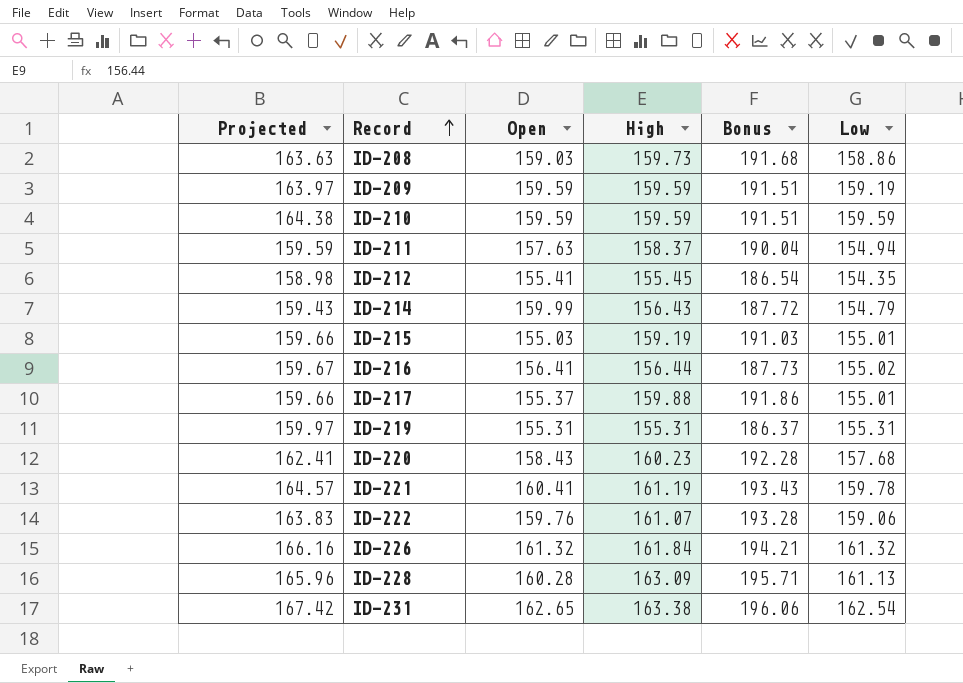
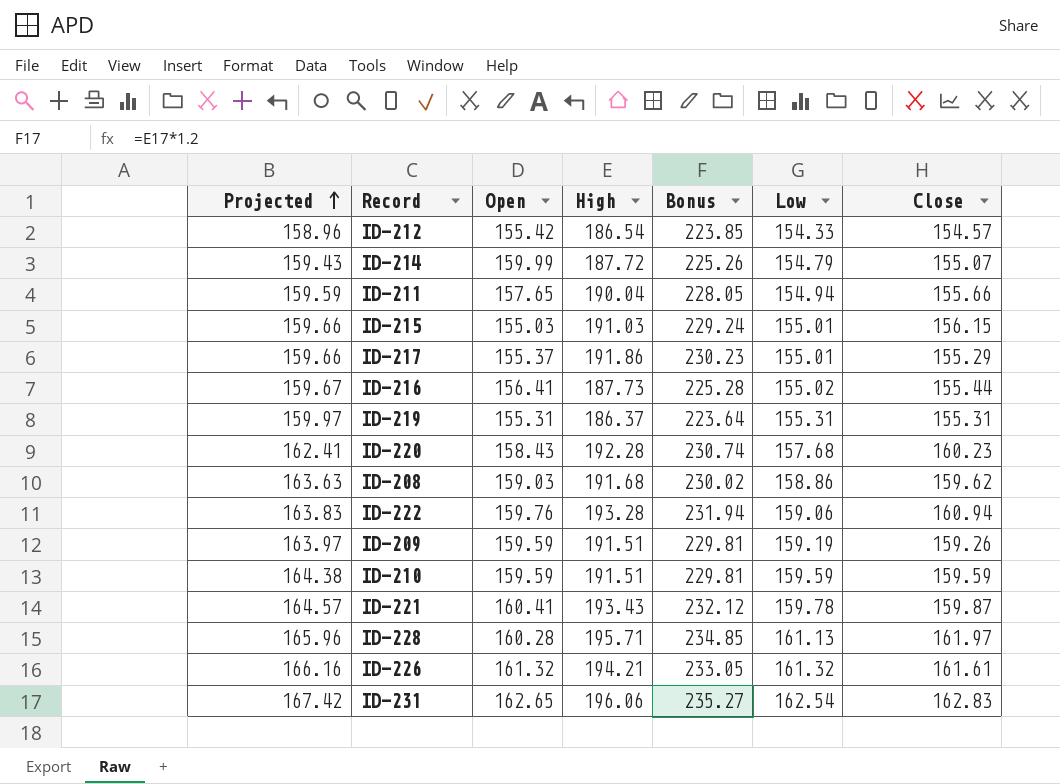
row order: Record ascending -> Projected ascending
column Close | position: none -> 7
ID-212 | Projected: 158.98 -> 158.96
ID-212 | Open: 155.41 -> 155.42
ID-212 | High: 155.45 -> 186.54
ID-212 | Bonus: 186.54 -> 223.85
ID-212 | Low: 154.35 -> 154.33
ID-214 | High: 156.43 -> 187.72
ID-214 | Bonus: 187.72 -> 225.26
ID-211 | Open: 157.63 -> 157.65
ID-211 | High: 158.37 -> 190.04
ID-211 | Bonus: 190.04 -> 228.05
ID-215 | High: 159.19 -> 191.03
ID-215 | Bonus: 191.03 -> 229.24
ID-217 | High: 159.88 -> 191.86
ID-217 | Bonus: 191.86 -> 230.23
ID-216 | High: 156.44 -> 187.73
ID-216 | Bonus: 187.73 -> 225.28
ID-219 | High: 155.31 -> 186.37
ID-219 | Bonus: 186.37 -> 223.64
ID-220 | High: 160.23 -> 192.28
ID-220 | Bonus: 192.28 -> 230.74
ID-208 | High: 159.73 -> 191.68
ID-208 | Bonus: 191.68 -> 230.02
ID-222 | High: 161.07 -> 193.28
ID-222 | Bonus: 193.28 -> 231.94
ID-209 | High: 159.59 -> 191.51
ID-209 | Bonus: 191.51 -> 229.81
ID-210 | High: 159.59 -> 191.51
ID-210 | Bonus: 191.51 -> 229.81
ID-221 | High: 161.19 -> 193.43
ID-221 | Bonus: 193.43 -> 232.12
ID-228 | High: 163.09 -> 195.71
ID-228 | Bonus: 195.71 -> 234.85
ID-226 | High: 161.84 -> 194.21
ID-226 | Bonus: 194.21 -> 233.05
ID-231 | High: 163.38 -> 196.06
ID-231 | Bonus: 196.06 -> 235.27

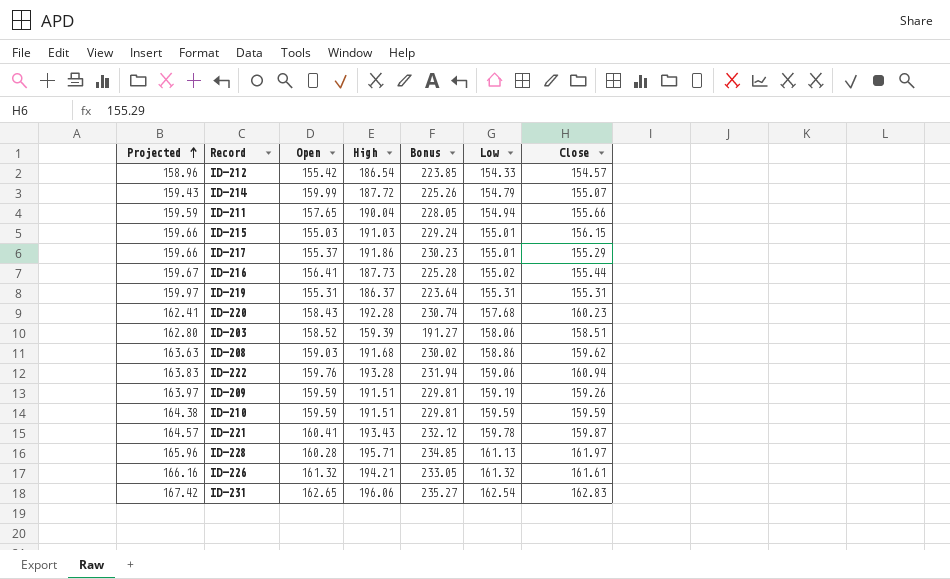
row ID-203: none -> 162.80 | 158.52 | 159.39 | 191.27 | 158.06 | 158.51

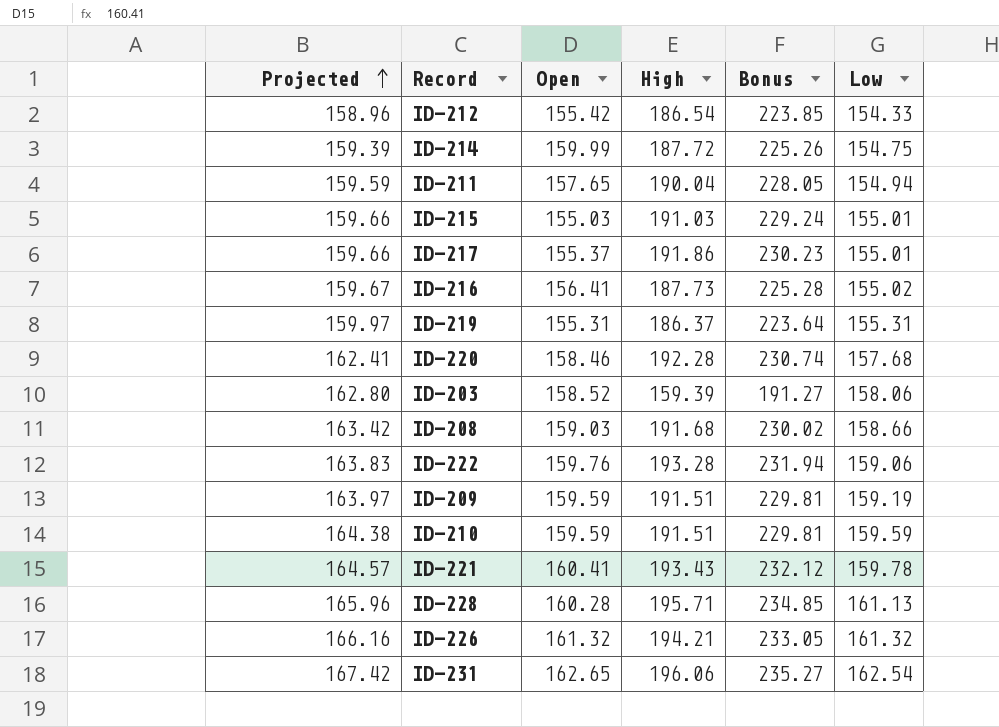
column Close | position: 7 -> none
ID-214 | Projected: 159.43 -> 159.39
ID-214 | Low: 154.79 -> 154.75
ID-220 | Open: 158.43 -> 158.46
ID-208 | Projected: 163.63 -> 163.42
ID-208 | Low: 158.86 -> 158.66

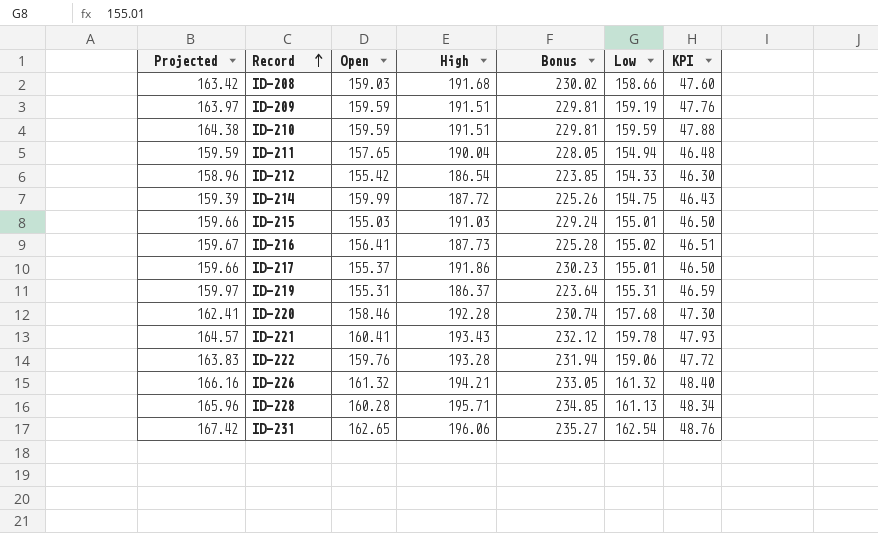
row order: Projected ascending -> Record ascending
column KPI | formula: none -> [Low] * 0.3
row ID-203: 162.80 | 158.52 | 159.39 | 191.27 | 158.06 -> none

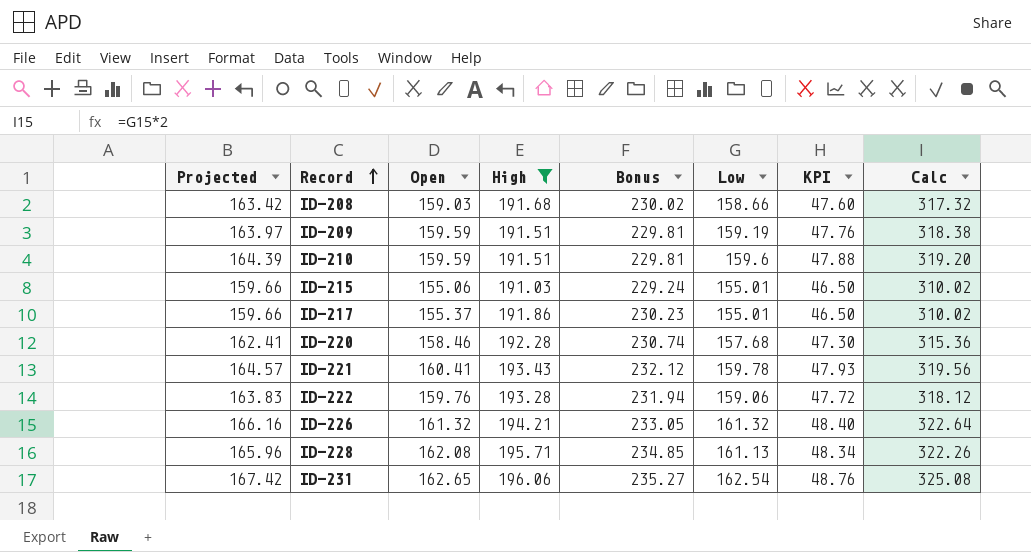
filter: none -> High >= 191.03
column Calc | formula: none -> [Low] * 2
ID-210 | Projected: 164.38 -> 164.39
ID-210 | Low: 159.59 -> 159.6
ID-215 | Open: 155.03 -> 155.06
ID-228 | Open: 160.28 -> 162.08

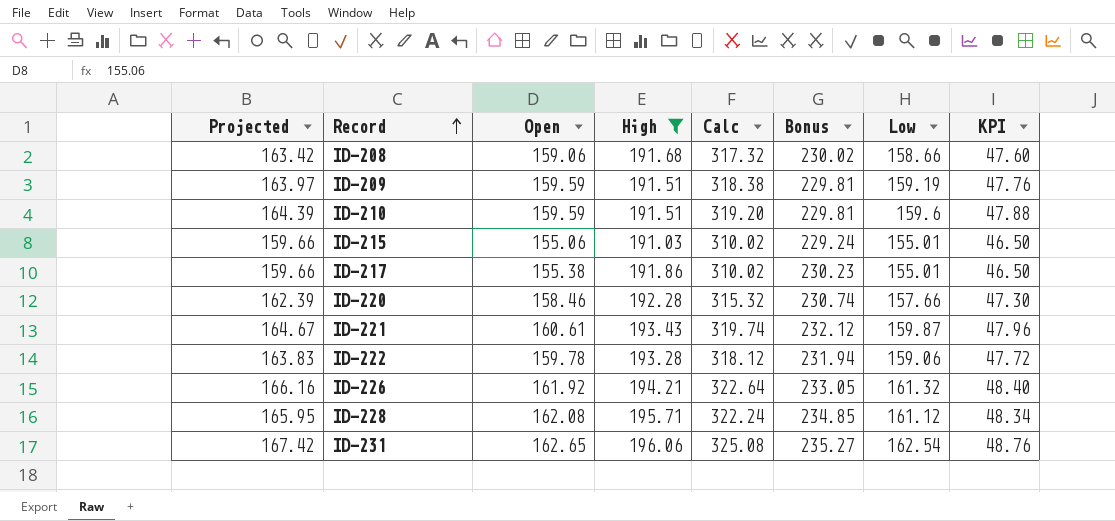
column Calc | position: 8 -> 5
ID-208 | Open: 159.03 -> 159.06
ID-217 | Open: 155.37 -> 155.38
ID-220 | Projected: 162.41 -> 162.39
ID-220 | Calc: 315.36 -> 315.32
ID-220 | Low: 157.68 -> 157.66
ID-221 | Projected: 164.57 -> 164.67
ID-221 | Open: 160.41 -> 160.61
ID-221 | Calc: 319.56 -> 319.74
ID-221 | Low: 159.78 -> 159.87
ID-221 | KPI: 47.93 -> 47.96
ID-222 | Open: 159.76 -> 159.78
ID-226 | Open: 161.32 -> 161.92
ID-228 | Projected: 165.96 -> 165.95
ID-228 | Calc: 322.26 -> 322.24
ID-228 | Low: 161.13 -> 161.12

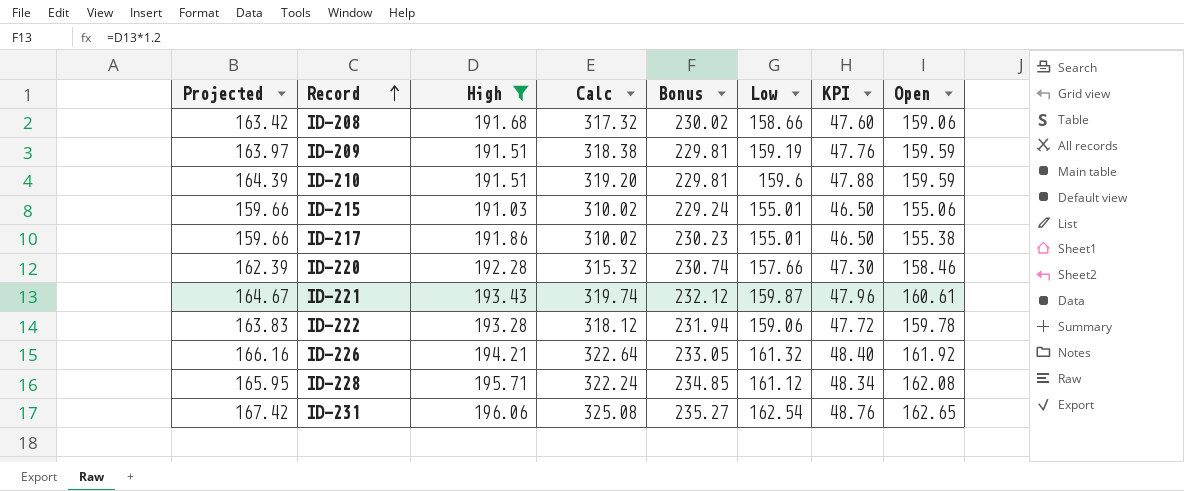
column Open | position: 3 -> 8

